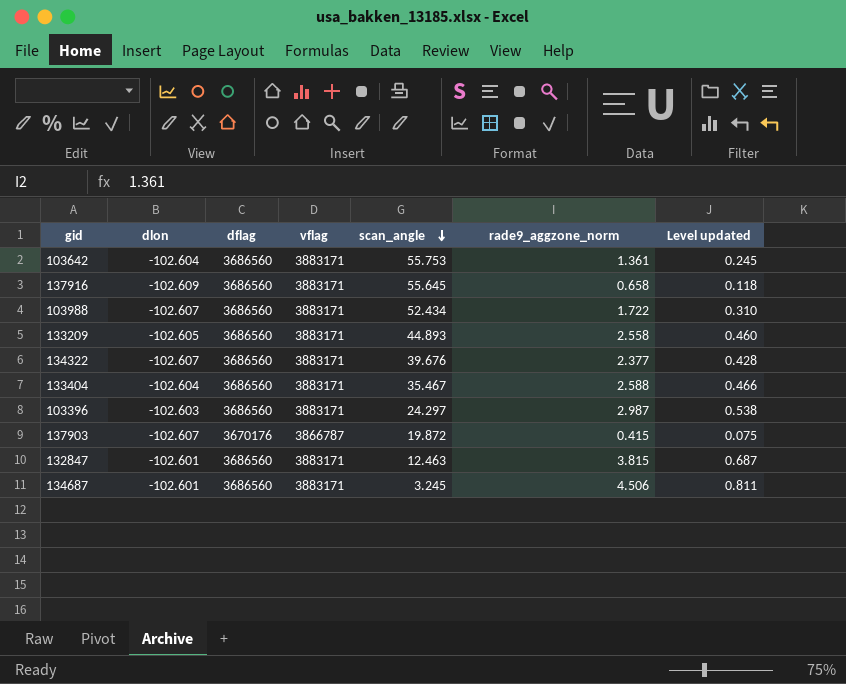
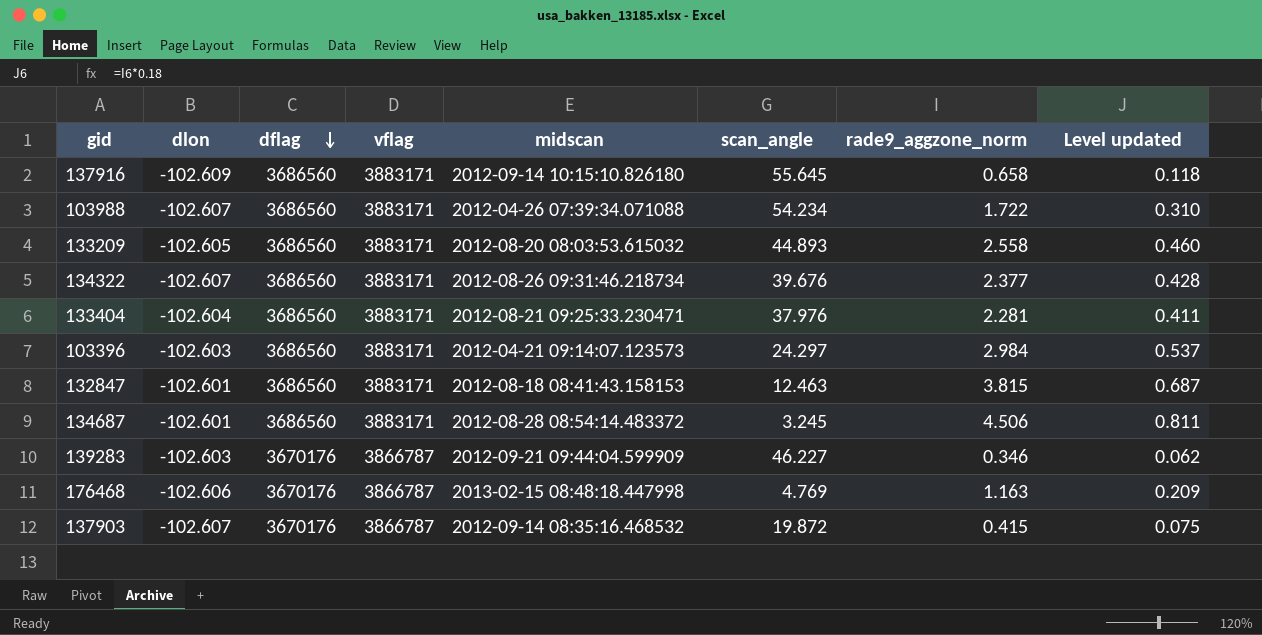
row order: scan_angle descending -> dflag descending
column midscan | position: none -> 5
row 103642: -102.604 | 3686560 | 3883171 | 55.753 | 1.361 | 0.245 -> none
103988 | scan_angle: 52.434 -> 54.234
133404 | scan_angle: 35.467 -> 37.976
133404 | rade9_aggzone_norm: 2.588 -> 2.281
133404 | Level updated: 0.466 -> 0.411
103396 | rade9_aggzone_norm: 2.987 -> 2.984
103396 | Level updated: 0.538 -> 0.537
row 139283: none -> -102.603 | 3670176 | 3866787 | 2012-09-21 09:44:04.599909 | 46.227 | 0.346 | 0.062
row 176468: none -> -102.606 | 3670176 | 3866787 | 2013-02-15 08:48:18.447998 | 4.769 | 1.163 | 0.209

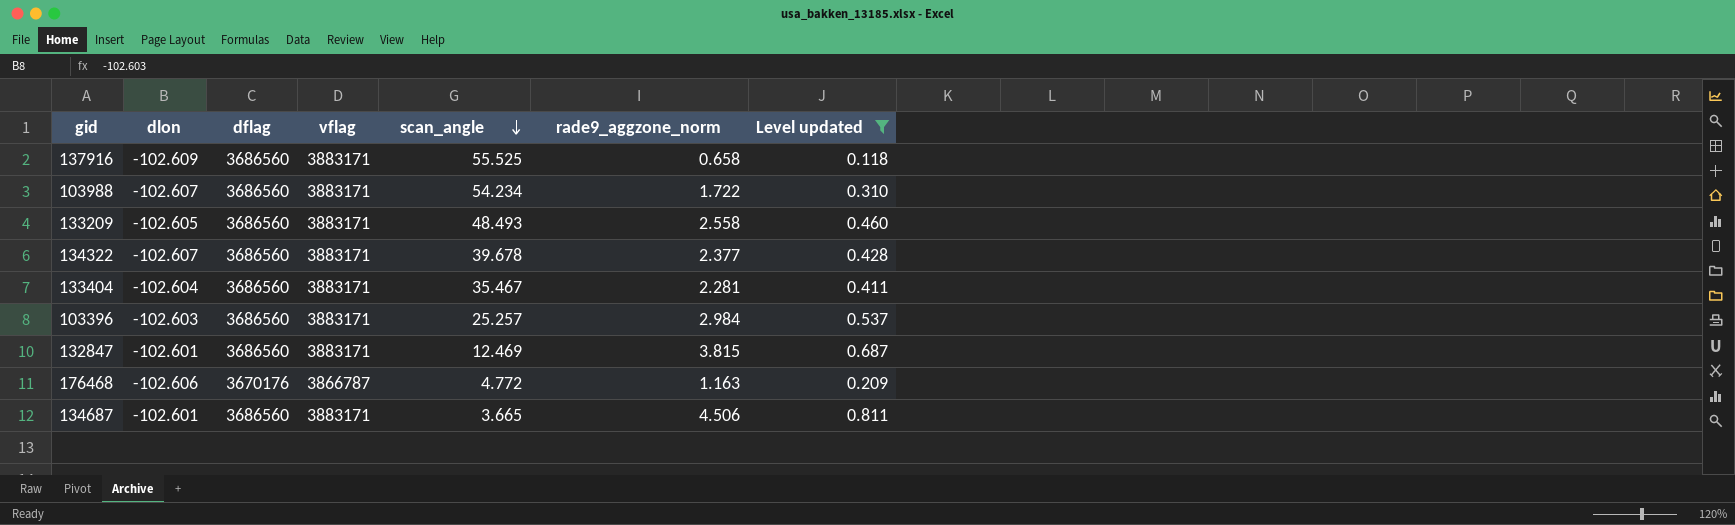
filter: none -> Level updated >= 0.118
row order: dflag descending -> scan_angle descending
column midscan | position: 5 -> none
137916 | scan_angle: 55.645 -> 55.525
133209 | scan_angle: 44.893 -> 48.493
134322 | scan_angle: 39.676 -> 39.678
133404 | scan_angle: 37.976 -> 35.467
103396 | scan_angle: 24.297 -> 25.257
132847 | scan_angle: 12.463 -> 12.469
176468 | scan_angle: 4.769 -> 4.772
134687 | scan_angle: 3.245 -> 3.665

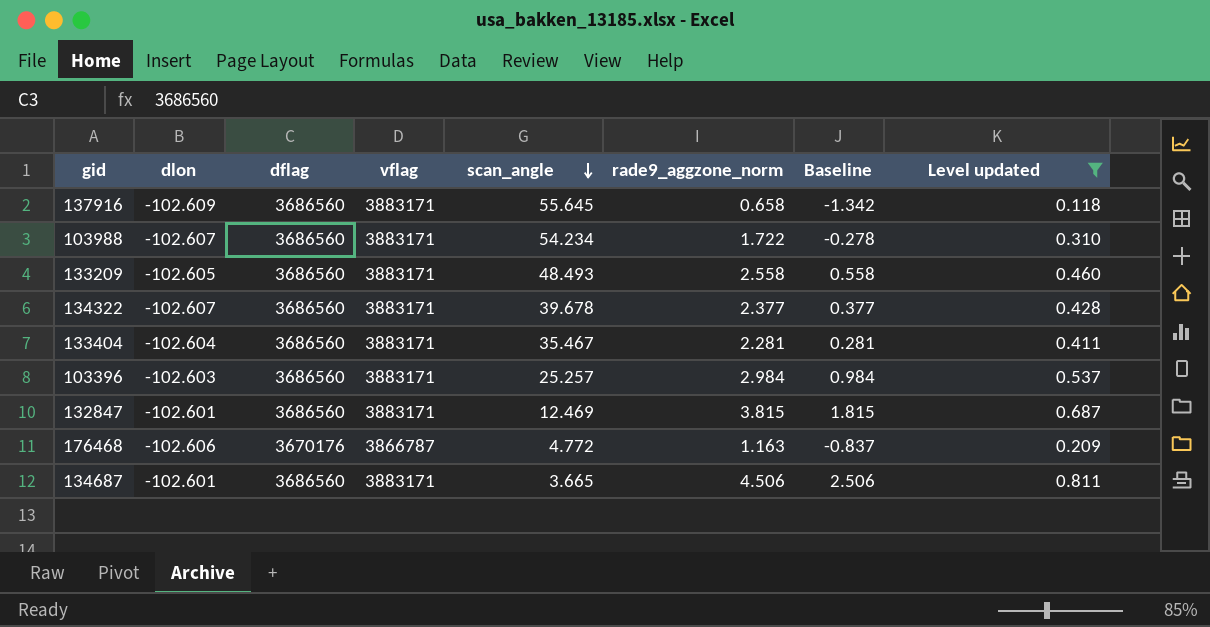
column Baseline | formula: none -> [rade9_aggzone_norm] - 2
137916 | scan_angle: 55.525 -> 55.645

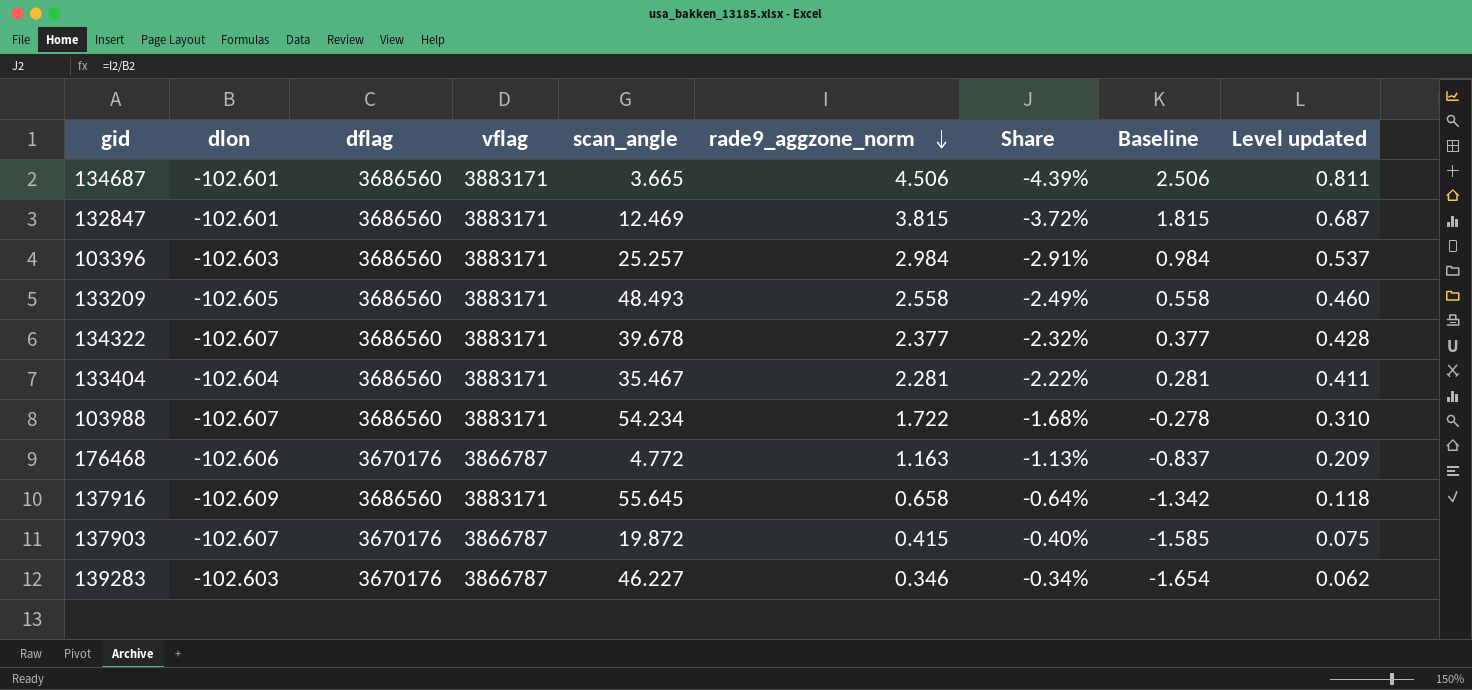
filter: Level updated >= 0.118 -> none
row order: scan_angle descending -> rade9_aggzone_norm descending
column Share | formula: none -> [rade9_aggzone_norm] / [dlon]

